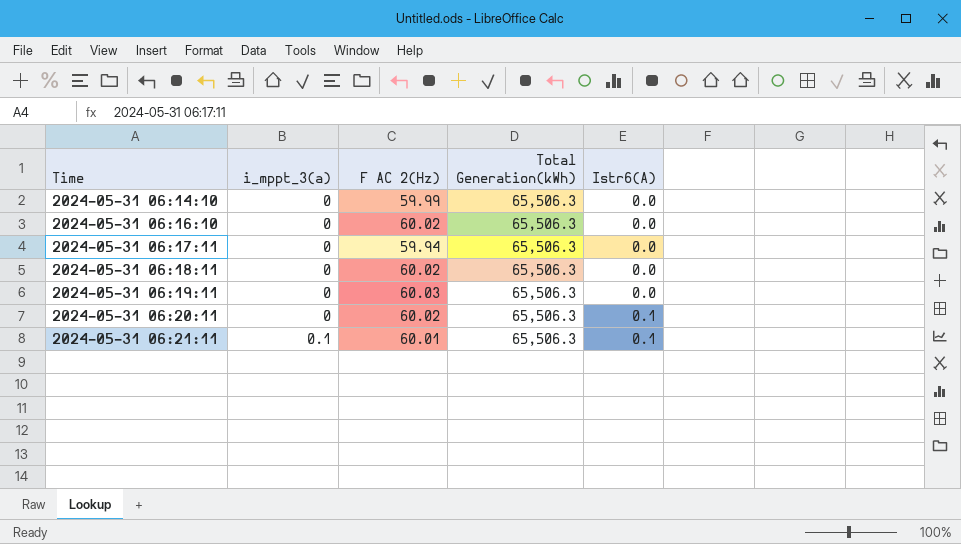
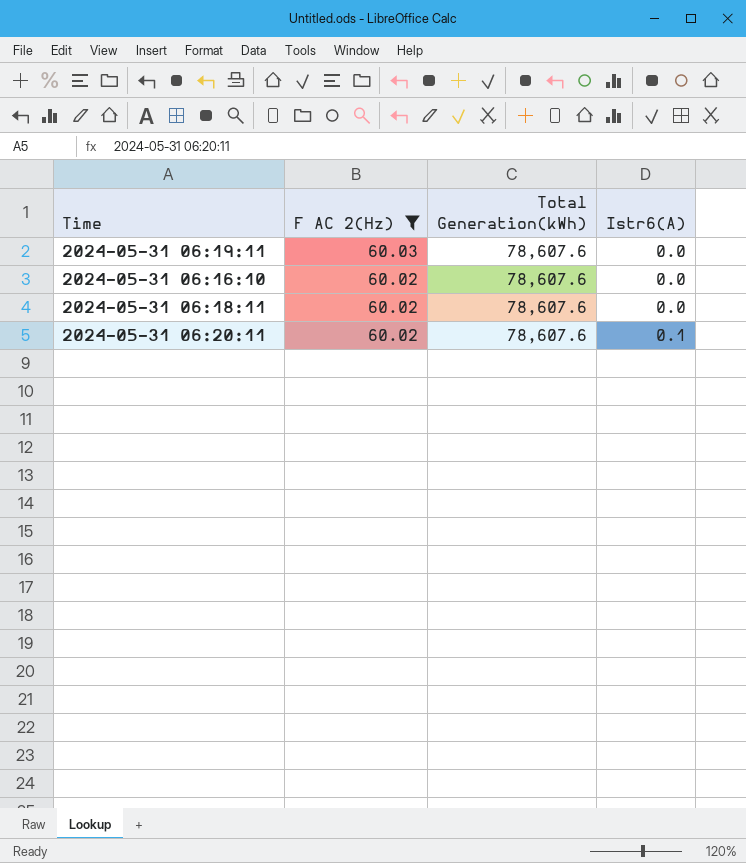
filter: none -> F AC 2(Hz) >= 60.02
row order: Time ascending -> F AC 2(Hz) descending
column i_mppt_3(a) | position: 2 -> none
2024-05-31 06:19:11 | Total Generation(kWh): 65,506.3 -> 78,607.6
2024-05-31 06:16:10 | Total Generation(kWh): 65,506.3 -> 78,607.6
2024-05-31 06:18:11 | Total Generation(kWh): 65,506.3 -> 78,607.6
2024-05-31 06:20:11 | Total Generation(kWh): 65,506.3 -> 78,607.6

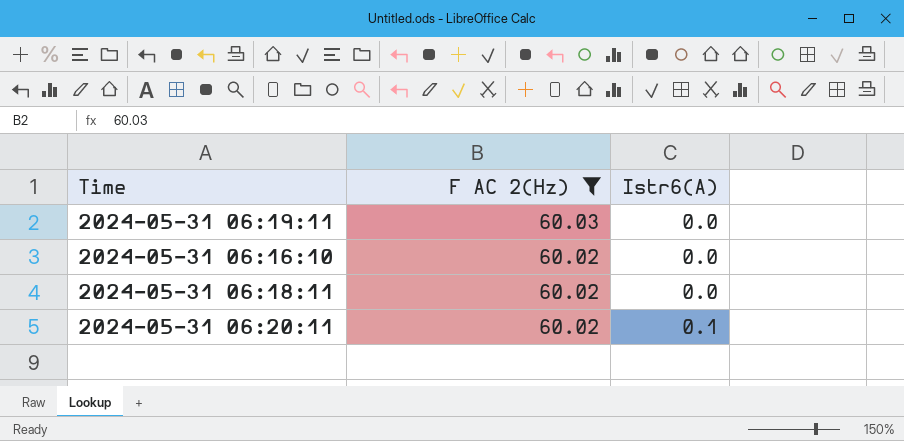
column Total Generation(kWh) | position: 3 -> none

